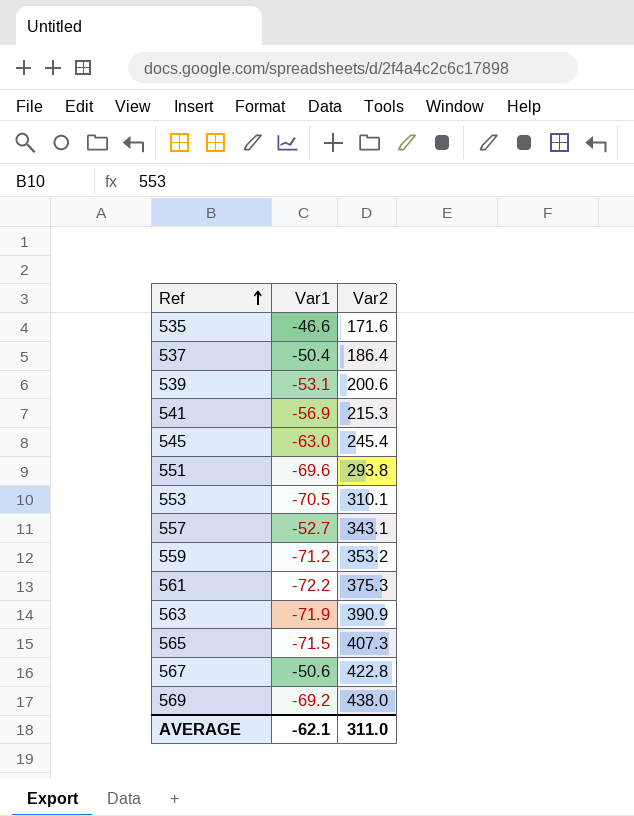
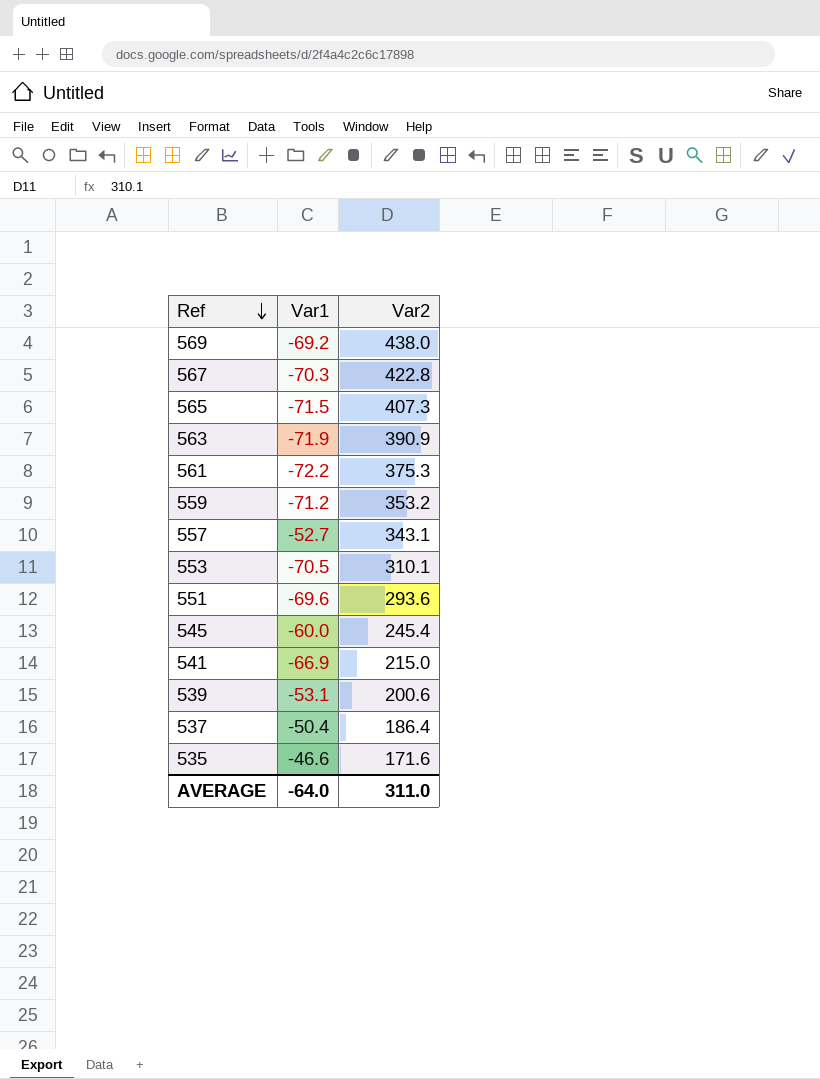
row order: Ref ascending -> Ref descending
567 | Var1: -50.6 -> -70.3
551 | Var2: 293.8 -> 293.6
545 | Var1: -63.0 -> -60.0
541 | Var1: -56.9 -> -66.9
541 | Var2: 215.3 -> 215.0
AVERAGE | Var1: -62.1 -> -64.0

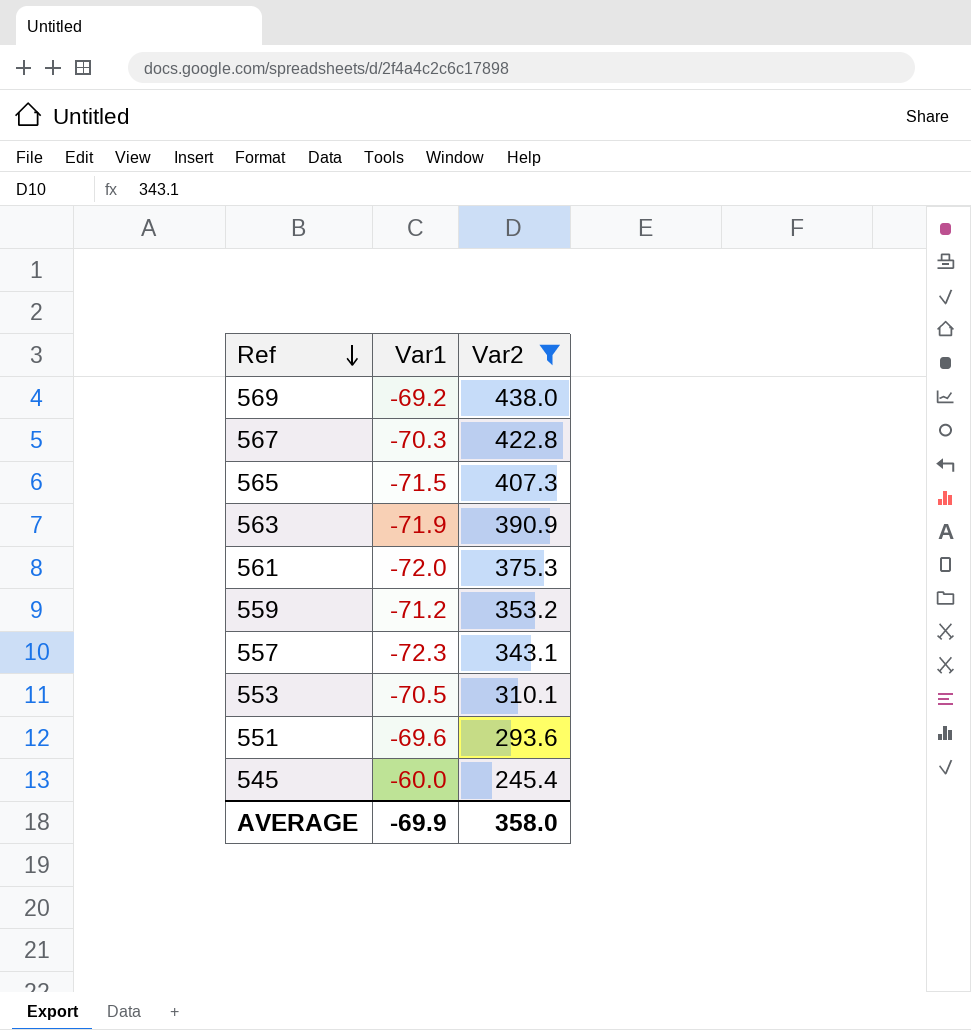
filter: none -> Var2 >= 245.4
561 | Var1: -72.2 -> -72.0
557 | Var1: -52.7 -> -72.3
AVERAGE | Var1: -64.0 -> -69.9
AVERAGE | Var2: 311.0 -> 358.0

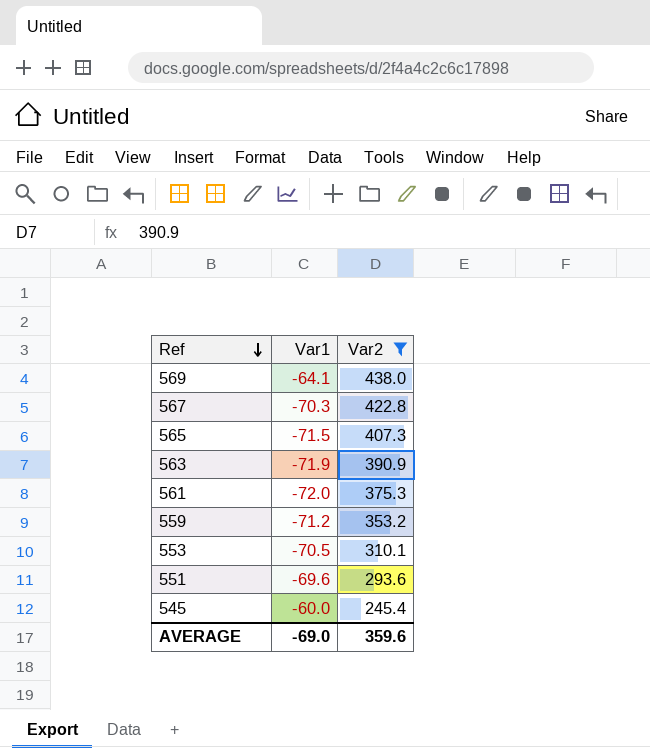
row 557: -72.3 | 343.1 -> none
569 | Var1: -69.2 -> -64.1
AVERAGE | Var1: -69.9 -> -69.0
AVERAGE | Var2: 358.0 -> 359.6

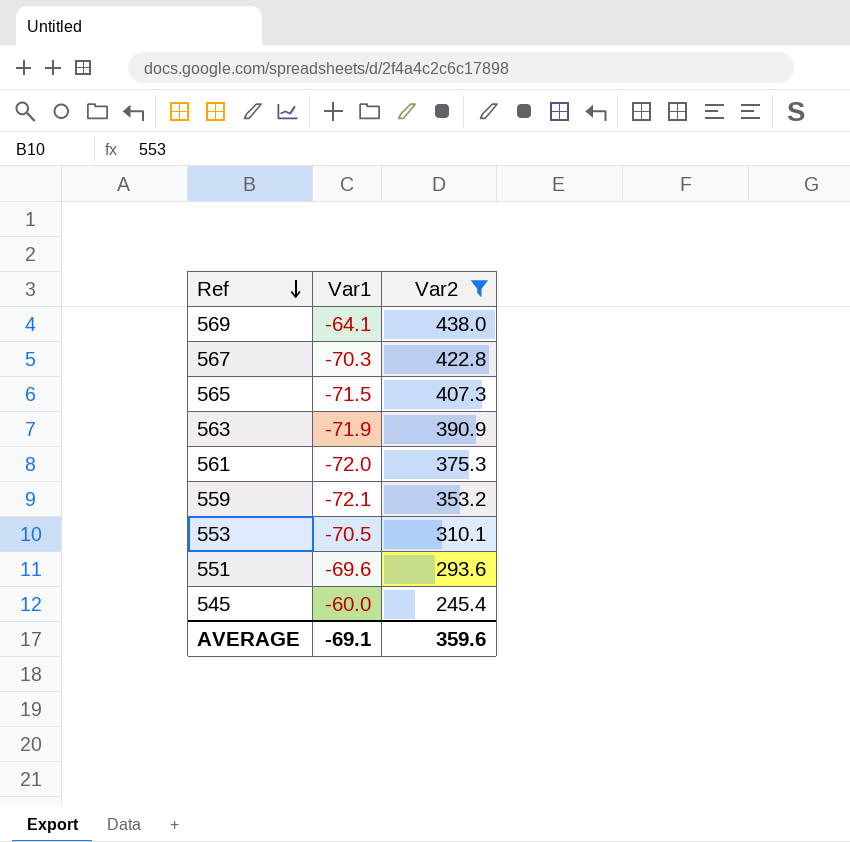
559 | Var1: -71.2 -> -72.1
AVERAGE | Var1: -69.0 -> -69.1

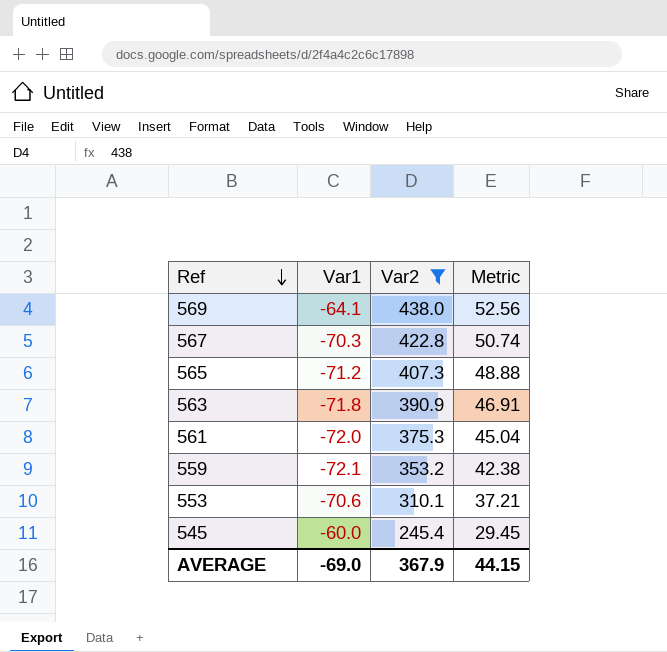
column Metric | formula: none -> [Var2] * 0.12
row 551: -69.6 | 293.6 -> none
565 | Var1: -71.5 -> -71.2
563 | Var1: -71.9 -> -71.8
553 | Var1: -70.5 -> -70.6
AVERAGE | Var1: -69.1 -> -69.0
AVERAGE | Var2: 359.6 -> 367.9

